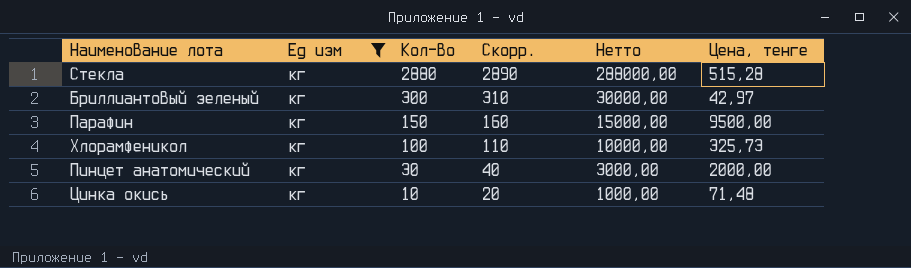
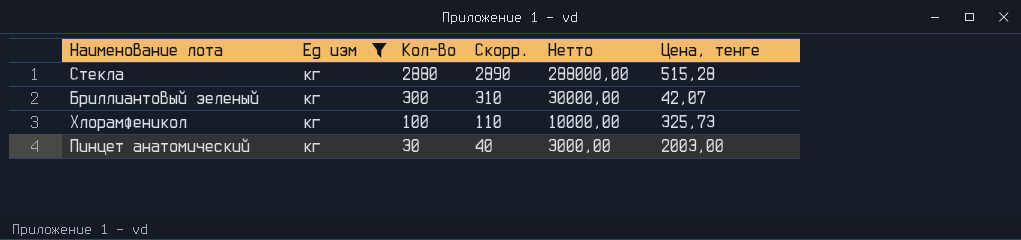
row Парафин: кг | 150 | 160 | 15000,00 | 9500,00 -> none
row Цинка окись: кг | 10 | 20 | 1000,00 | 71,48 -> none
Бриллиантовый зеленый | Цена, тенге: 42,97 -> 42,07
Пинцет анатомический | Цена, тенге: 2000,00 -> 2003,00

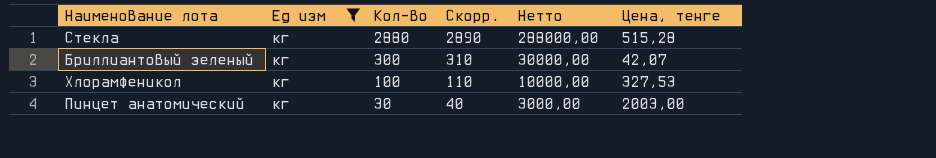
Хлорамфеникол | Цена, тенге: 325,73 -> 327,53

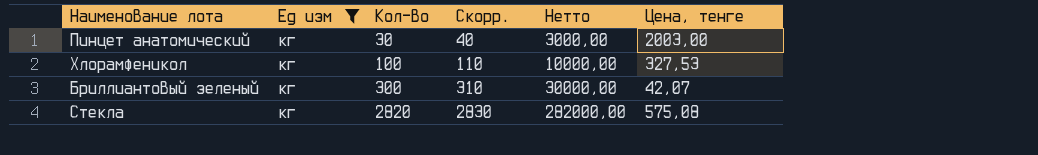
row order: Кол-во descending -> Кол-во ascending
Стекла | Кол-во: 2880 -> 2820
Стекла | Скорр.: 2890 -> 2830
Стекла | Нетто: 288000,00 -> 282000,00
Стекла | Цена, тенге: 515,28 -> 575,08

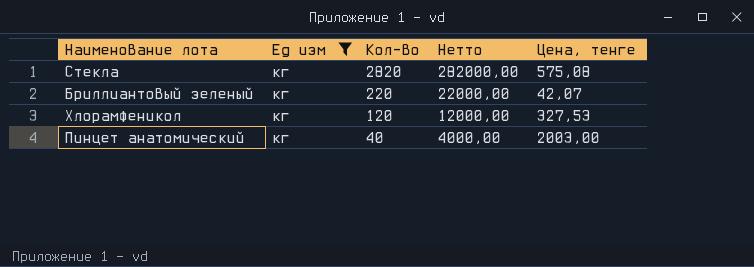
row order: Кол-во ascending -> Кол-во descending
column Скорр. | formula: [Кол-во] + 10 -> none
Бриллиантовый зеленый | Кол-во: 300 -> 220
Бриллиантовый зеленый | Нетто: 30000,00 -> 22000,00
Хлорамфеникол | Кол-во: 100 -> 120
Хлорамфеникол | Нетто: 10000,00 -> 12000,00
Пинцет анатомический | Кол-во: 30 -> 40
Пинцет анатомический | Нетто: 3000,00 -> 4000,00

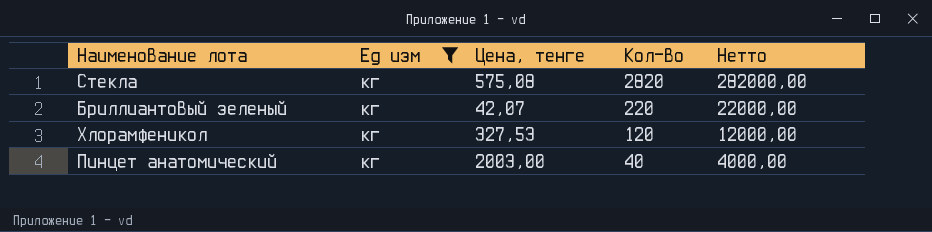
column Цена, тенге | position: 5 -> 3

